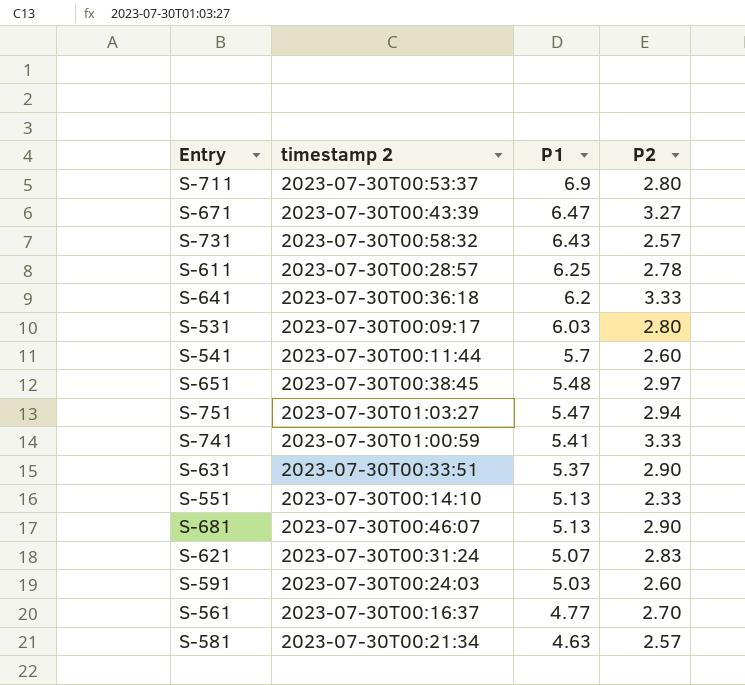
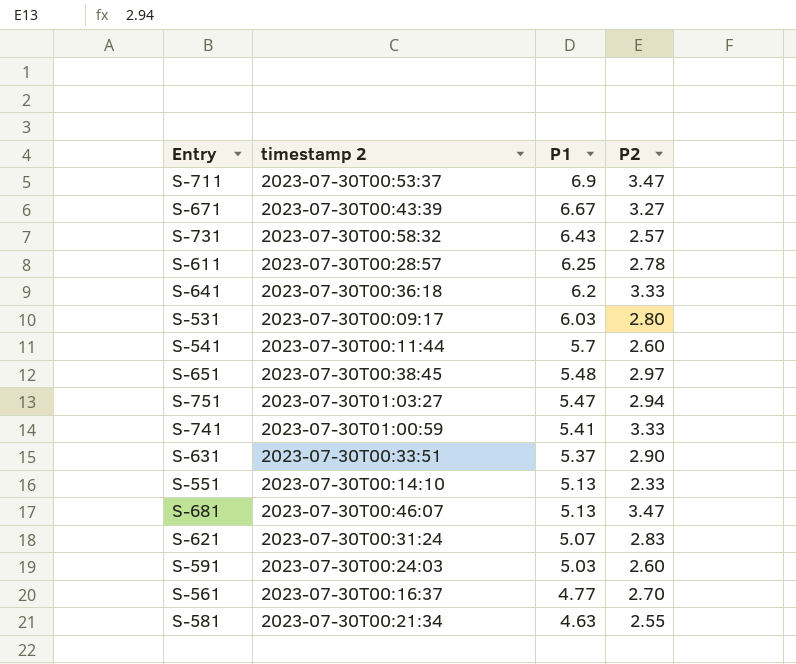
S-711 | P2: 2.80 -> 3.47
S-671 | P1: 6.47 -> 6.67
S-681 | P2: 2.90 -> 3.47
S-581 | P2: 2.57 -> 2.55

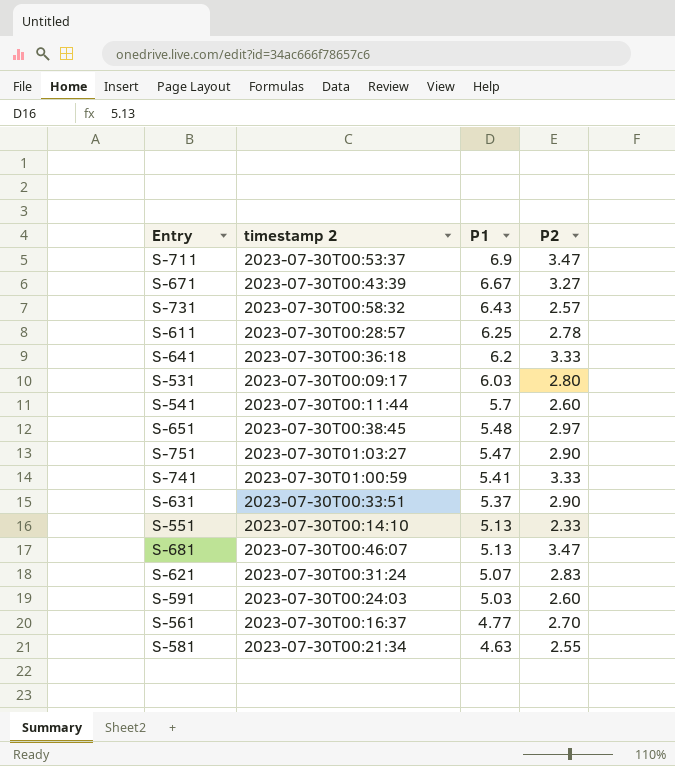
S-751 | P2: 2.94 -> 2.90

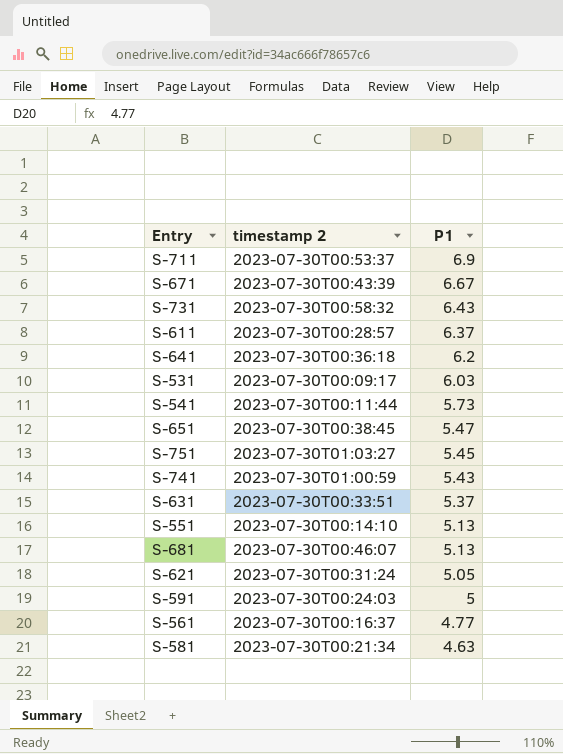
column P2 | position: 4 -> none
S-611 | P1: 6.25 -> 6.37
S-541 | P1: 5.7 -> 5.73
S-651 | P1: 5.48 -> 5.47
S-751 | P1: 5.47 -> 5.45
S-741 | P1: 5.41 -> 5.43
S-621 | P1: 5.07 -> 5.05
S-591 | P1: 5.03 -> 5

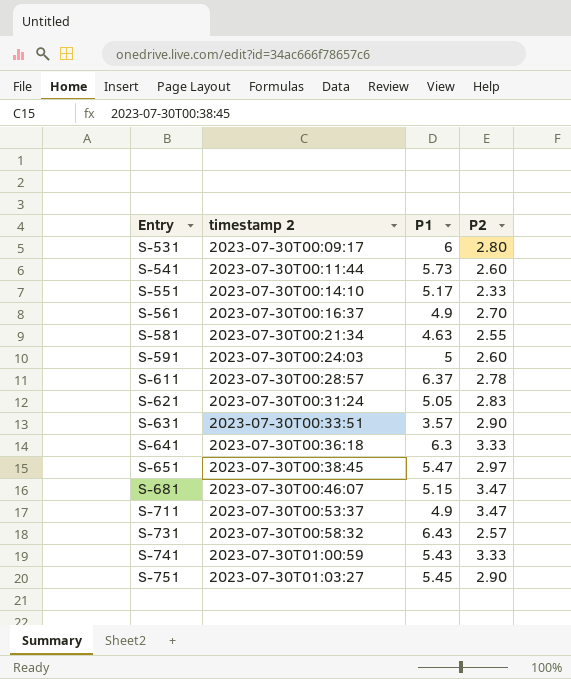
row order: P1 descending -> Entry ascending
column P2 | position: none -> 4
row S-671: 2023-07-30T00:43:39 | 6.67 -> none
S-531 | P1: 6.03 -> 6
S-551 | P1: 5.13 -> 5.17
S-561 | P1: 4.77 -> 4.9
S-631 | P1: 5.37 -> 3.57
S-641 | P1: 6.2 -> 6.3
S-681 | P1: 5.13 -> 5.15
S-711 | P1: 6.9 -> 4.9

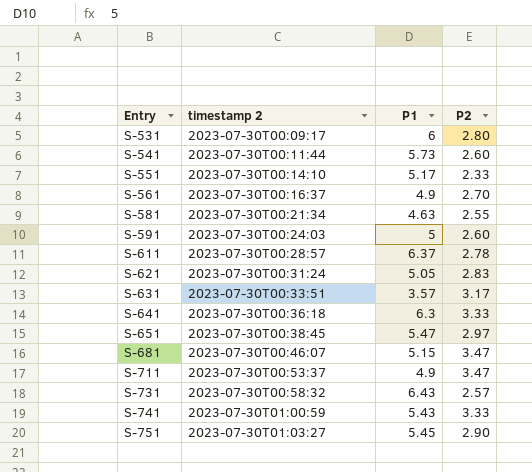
S-631 | P2: 2.90 -> 3.17

